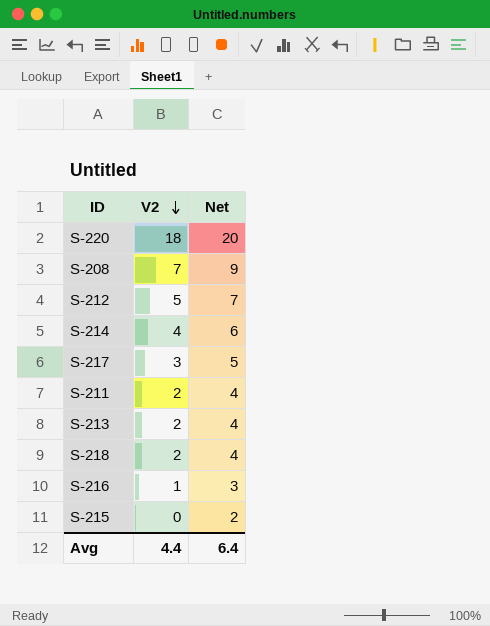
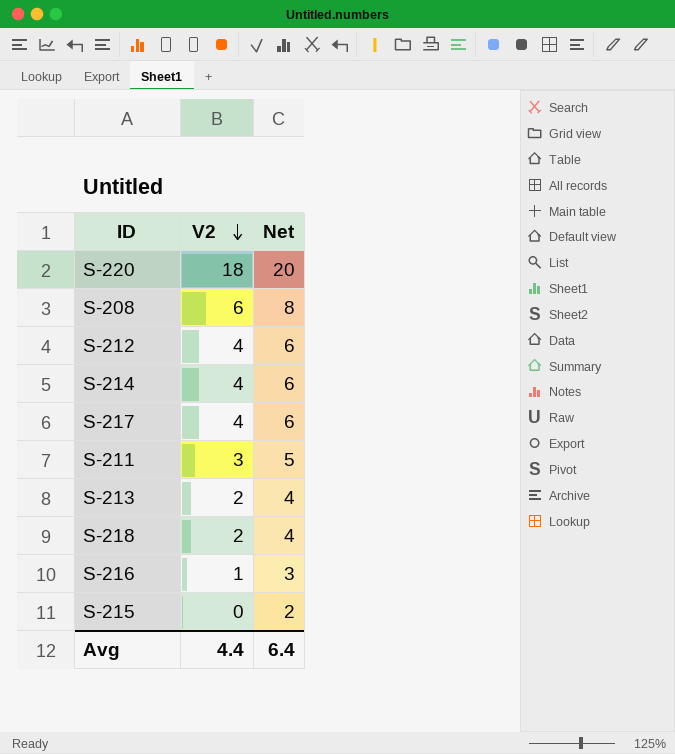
S-208 | V2: 7 -> 6
S-208 | Net: 9 -> 8
S-212 | V2: 5 -> 4
S-212 | Net: 7 -> 6
S-217 | V2: 3 -> 4
S-217 | Net: 5 -> 6
S-211 | V2: 2 -> 3
S-211 | Net: 4 -> 5

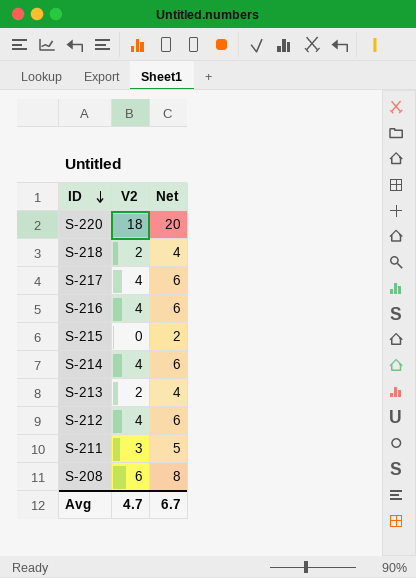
row order: V2 descending -> ID descending
S-216 | V2: 1 -> 4
S-216 | Net: 3 -> 6
Avg | V2: 4.4 -> 4.7
Avg | Net: 6.4 -> 6.7

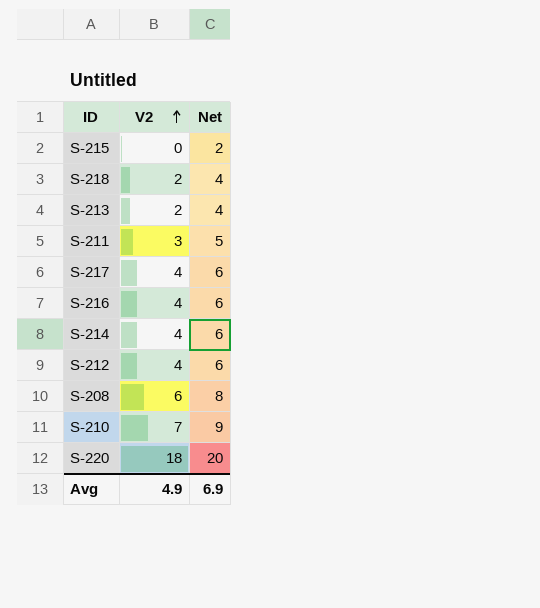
row order: ID descending -> V2 ascending
row S-210: none -> 7 | 9
Avg | V2: 4.7 -> 4.9
Avg | Net: 6.7 -> 6.9

